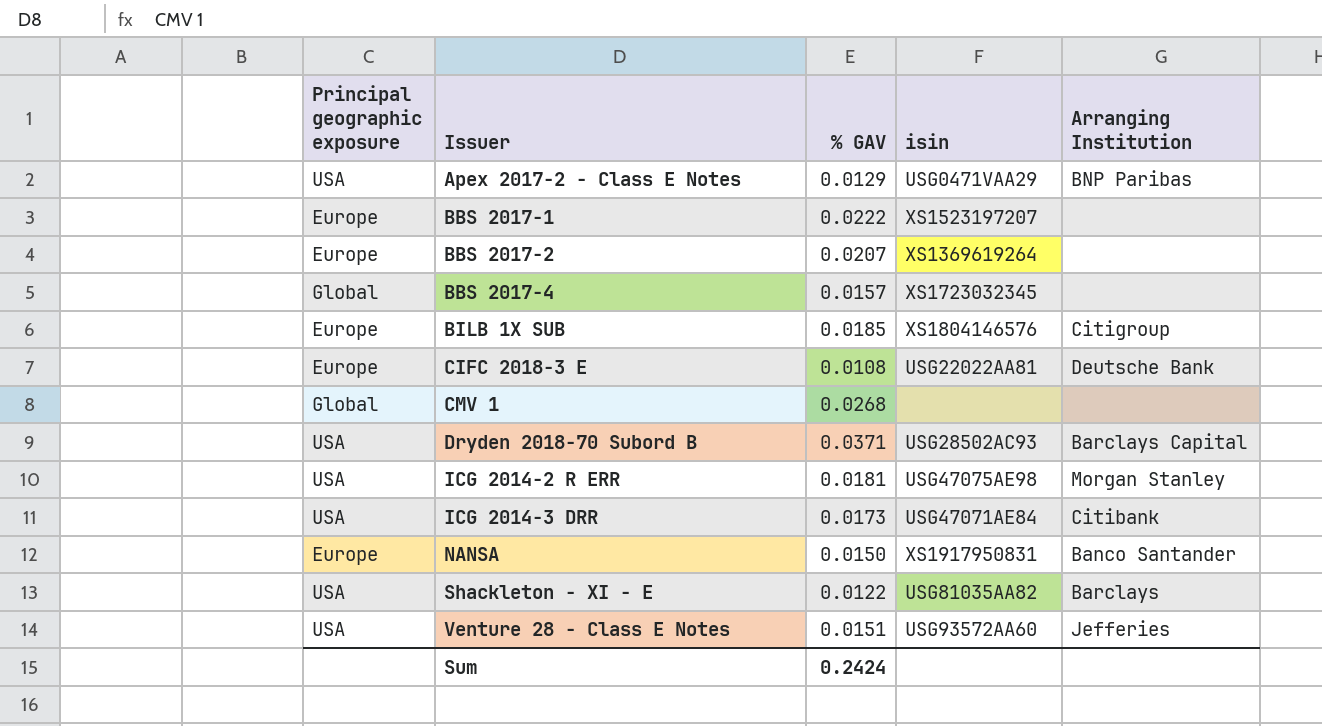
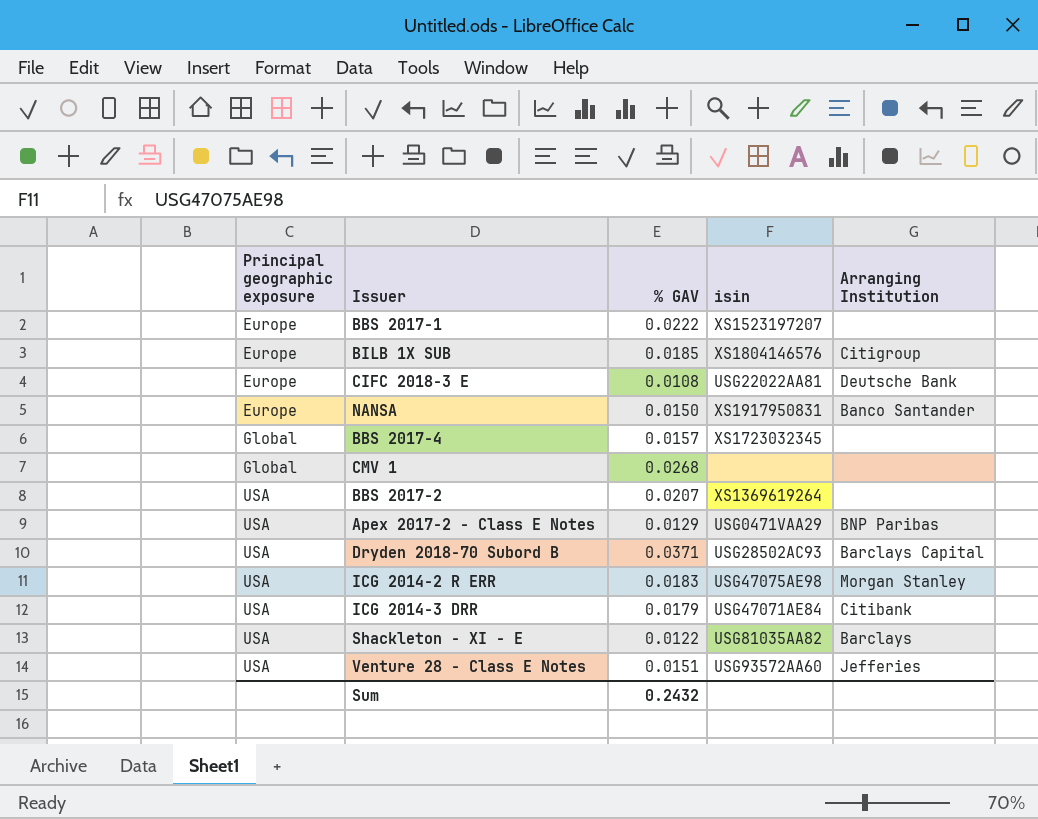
row order: Issuer ascending -> Principal geographic exposure ascending
BBS 2017-2 | Principal geographic exposure: Europe -> USA
ICG 2014-2 R ERR | % GAV: 0.0181 -> 0.0183
ICG 2014-3 DRR | % GAV: 0.0173 -> 0.0179
Sum | % GAV: 0.2424 -> 0.2432

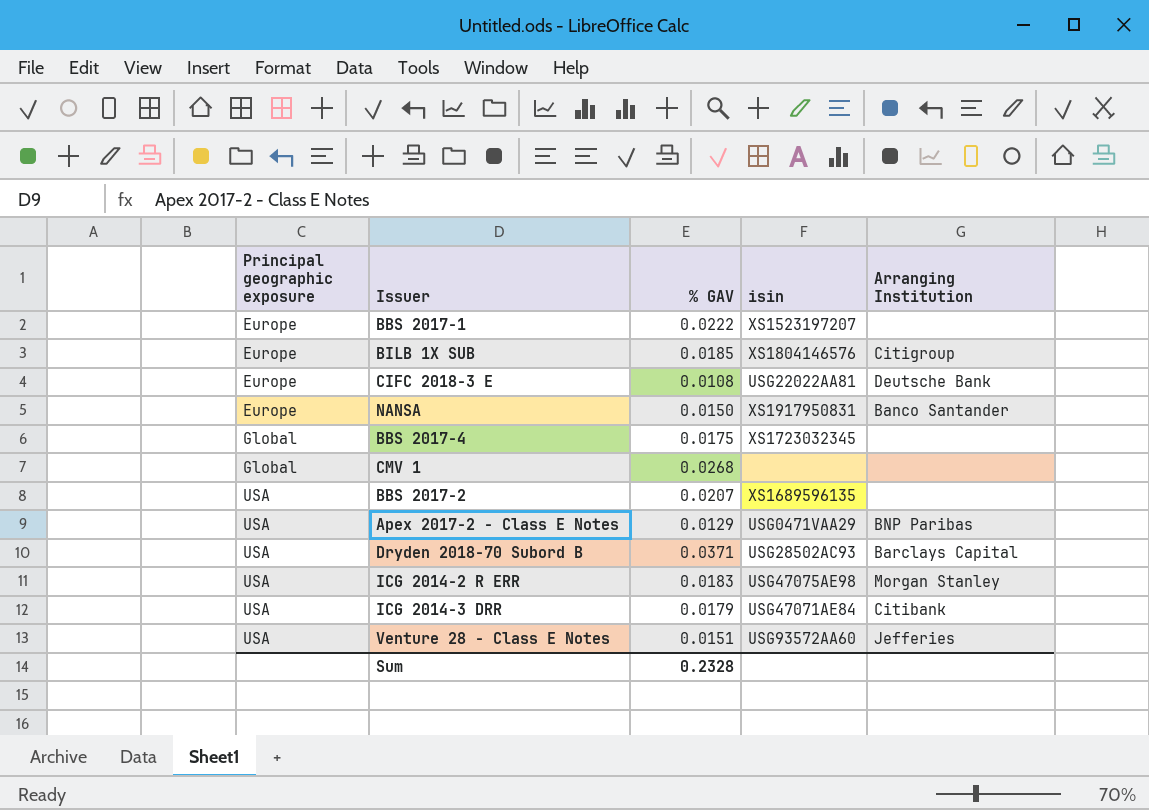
row Shackleton - XI - E: USA | 0.0122 | USG81035AA82 | Barclays -> none
BBS 2017-4 | % GAV: 0.0157 -> 0.0175
BBS 2017-2 | isin: XS1369619264 -> XS1689596135
Sum | % GAV: 0.2432 -> 0.2328

